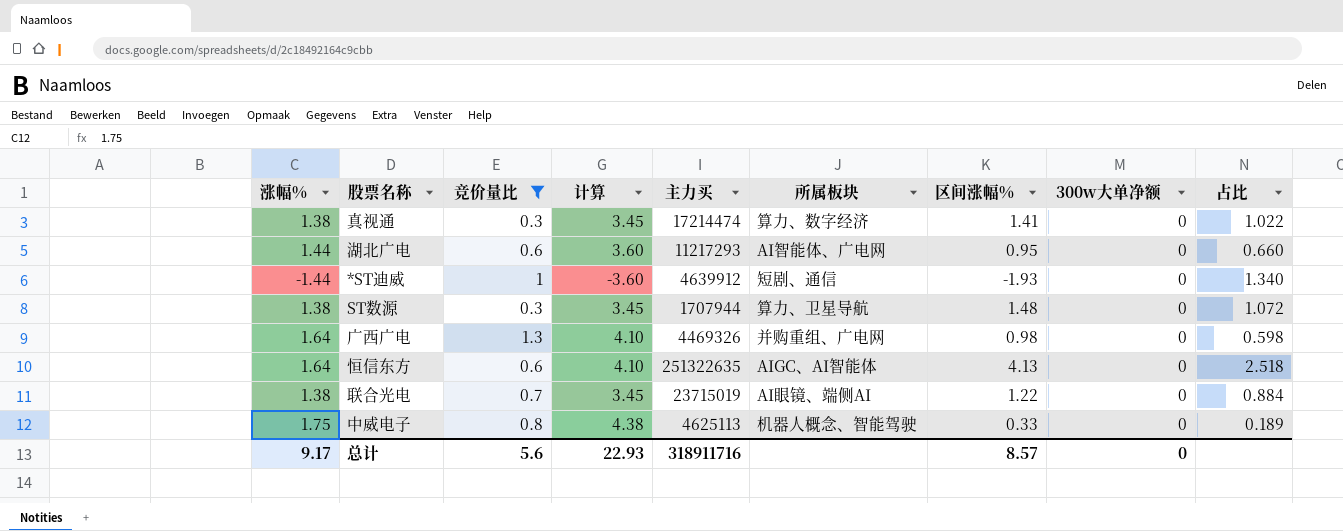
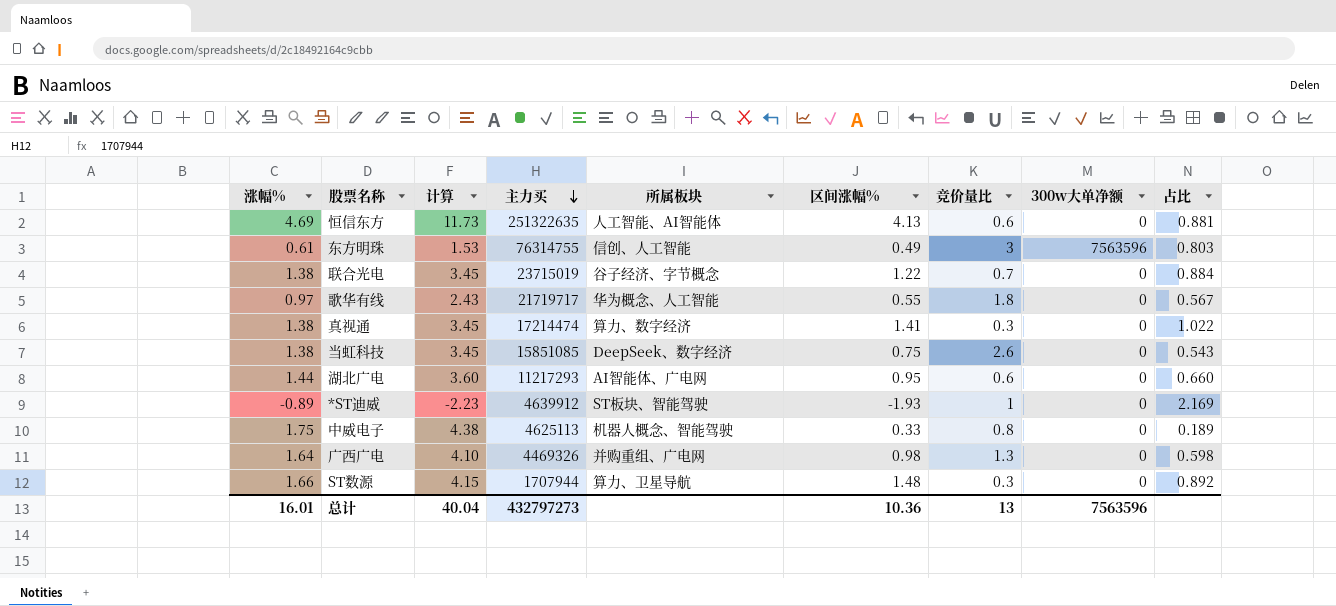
filter: 竞价量比 <= 1.3 -> none
row order: none -> 主力买 descending
column 竞价量比 | position: 3 -> 7
恒信东方 | 涨幅%: 1.64 -> 4.69
恒信东方 | 计算: 4.10 -> 11.73
恒信东方 | 所属板块: AIGC、AI智能体 -> 人工智能、AI智能体
恒信东方 | 占比: 2.518 -> 0.881
联合光电 | 所属板块: AI眼镜、端侧AI -> 谷子经济、字节概念
*ST迪威 | 涨幅%: -1.44 -> -0.89
*ST迪威 | 计算: -3.60 -> -2.23
*ST迪威 | 所属板块: 短剧、通信 -> ST板块、智能驾驶
*ST迪威 | 占比: 1.340 -> 2.169
ST数源 | 涨幅%: 1.38 -> 1.66
ST数源 | 计算: 3.45 -> 4.15
ST数源 | 占比: 1.072 -> 0.892
总计 | 涨幅%: 9.17 -> 16.01
总计 | 计算: 22.93 -> 40.04
总计 | 主力买: 318911716 -> 432797273
总计 | 区间涨幅%: 8.57 -> 10.36
总计 | 竞价量比: 5.6 -> 13
总计 | 300w大单净额: 0 -> 7563596

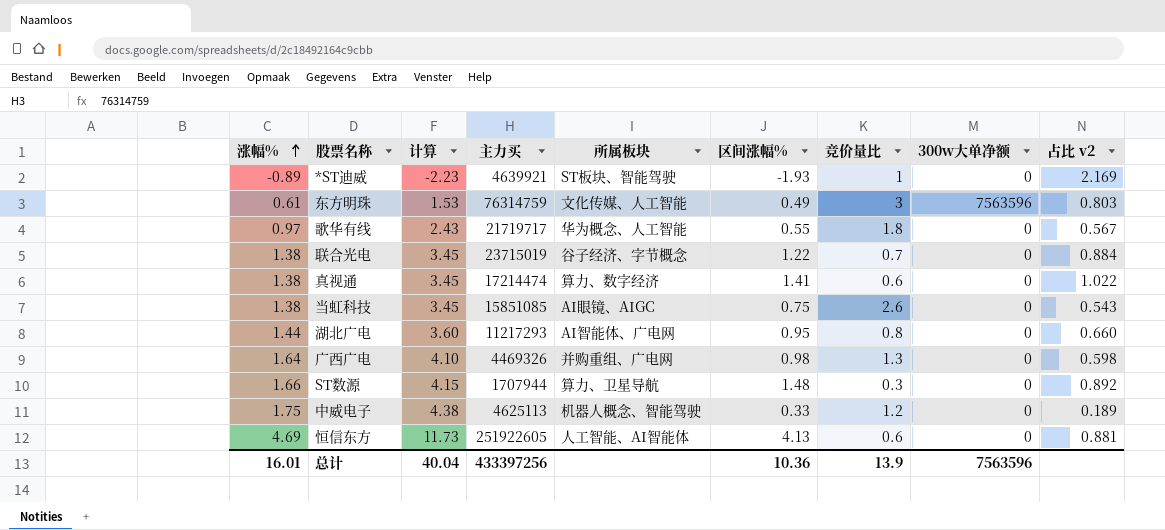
row order: 主力买 descending -> 涨幅% ascending
column name: 占比 -> 占比 v2
*ST迪威 | 主力买: 4639912 -> 4639921
东方明珠 | 主力买: 76314755 -> 76314759
东方明珠 | 所属板块: 信创、人工智能 -> 文化传媒、人工智能
真视通 | 竞价量比: 0.3 -> 0.6
当虹科技 | 所属板块: DeepSeek、数字经济 -> AI眼镜、AIGC
湖北广电 | 竞价量比: 0.6 -> 0.8
中威电子 | 竞价量比: 0.8 -> 1.2
恒信东方 | 主力买: 251322635 -> 251922605
总计 | 主力买: 432797273 -> 433397256
总计 | 竞价量比: 13 -> 13.9

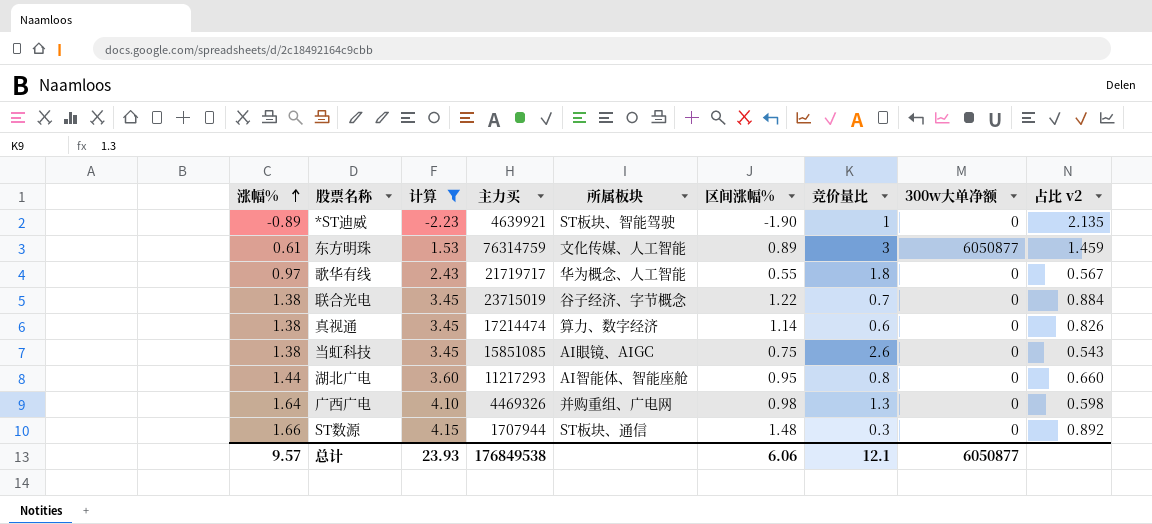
filter: none -> 计算 <= 4.15
*ST迪威 | 区间涨幅%: -1.93 -> -1.90
*ST迪威 | 占比 v2: 2.169 -> 2.135
东方明珠 | 区间涨幅%: 0.49 -> 0.89
东方明珠 | 300w大单净额: 7563596 -> 6050877
东方明珠 | 占比 v2: 0.803 -> 1.459
真视通 | 区间涨幅%: 1.41 -> 1.14
真视通 | 占比 v2: 1.022 -> 0.826
湖北广电 | 所属板块: AI智能体、广电网 -> AI智能体、智能座舱
ST数源 | 所属板块: 算力、卫星导航 -> ST板块、通信
总计 | 涨幅%: 16.01 -> 9.57
总计 | 计算: 40.04 -> 23.93
总计 | 主力买: 433397256 -> 176849538
总计 | 区间涨幅%: 10.36 -> 6.06
总计 | 竞价量比: 13.9 -> 12.1
总计 | 300w大单净额: 7563596 -> 6050877

